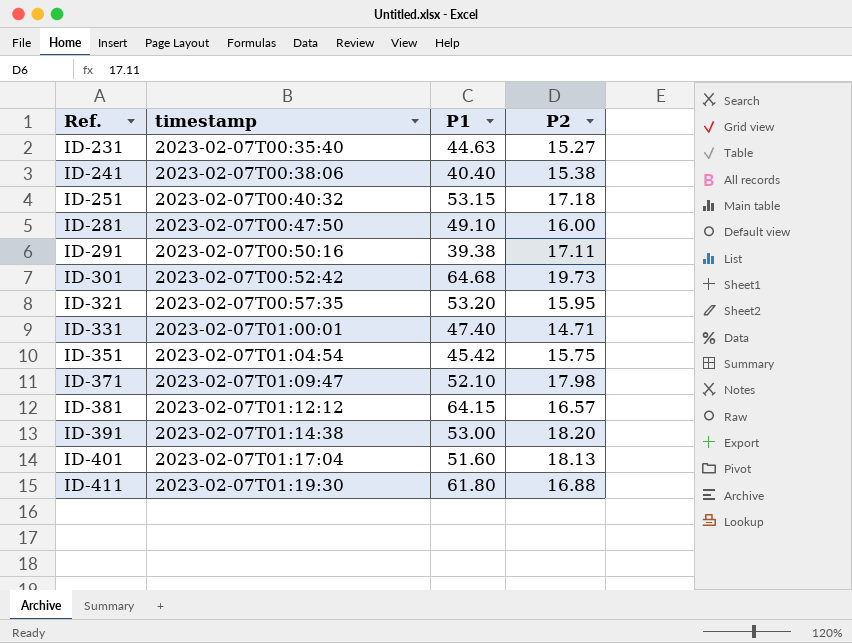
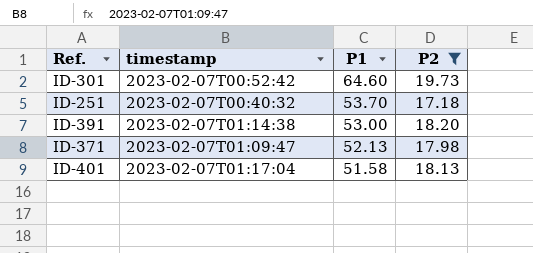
filter: none -> P2 >= 17.18
row order: Ref. ascending -> P1 descending
ID-301 | P1: 64.68 -> 64.60
ID-251 | P1: 53.15 -> 53.70
ID-371 | P1: 52.10 -> 52.13
ID-401 | P1: 51.60 -> 51.58

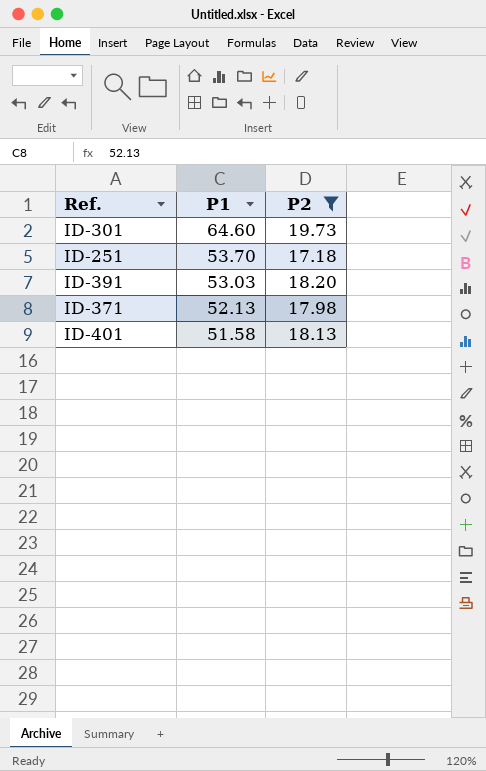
column timestamp | position: 2 -> none
ID-391 | P1: 53.00 -> 53.03

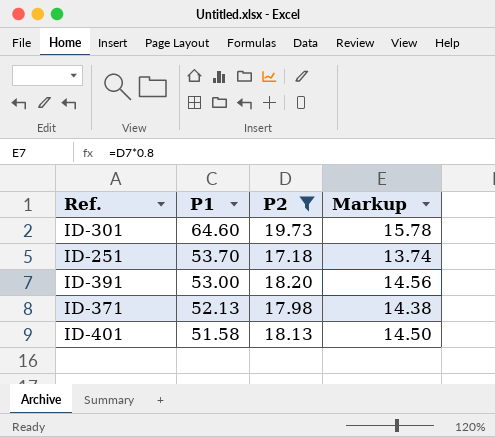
column Markup | formula: none -> [P2] * 0.8
ID-391 | P1: 53.03 -> 53.00

